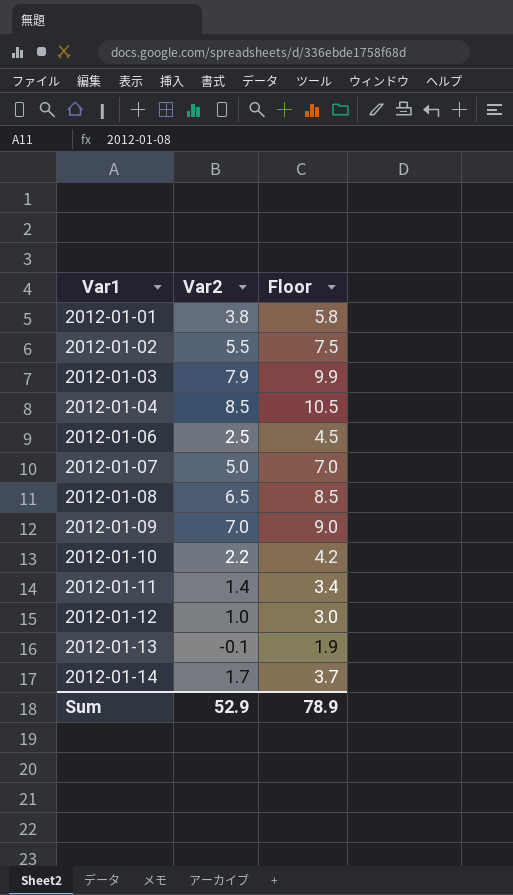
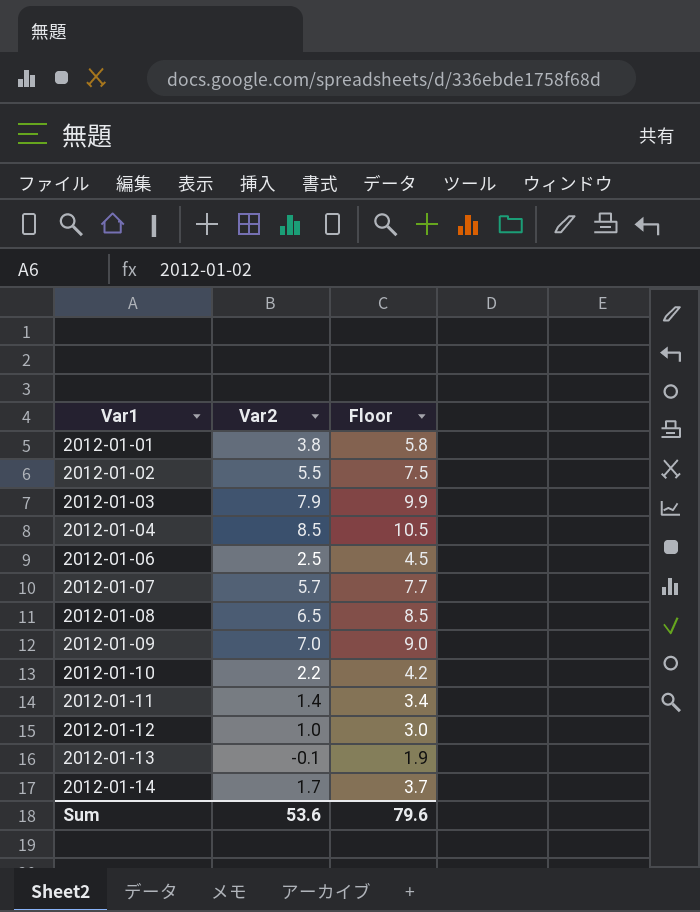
2012-01-07 | Var2: 5.0 -> 5.7
2012-01-07 | Floor: 7.0 -> 7.7
Sum | Var2: 52.9 -> 53.6
Sum | Floor: 78.9 -> 79.6

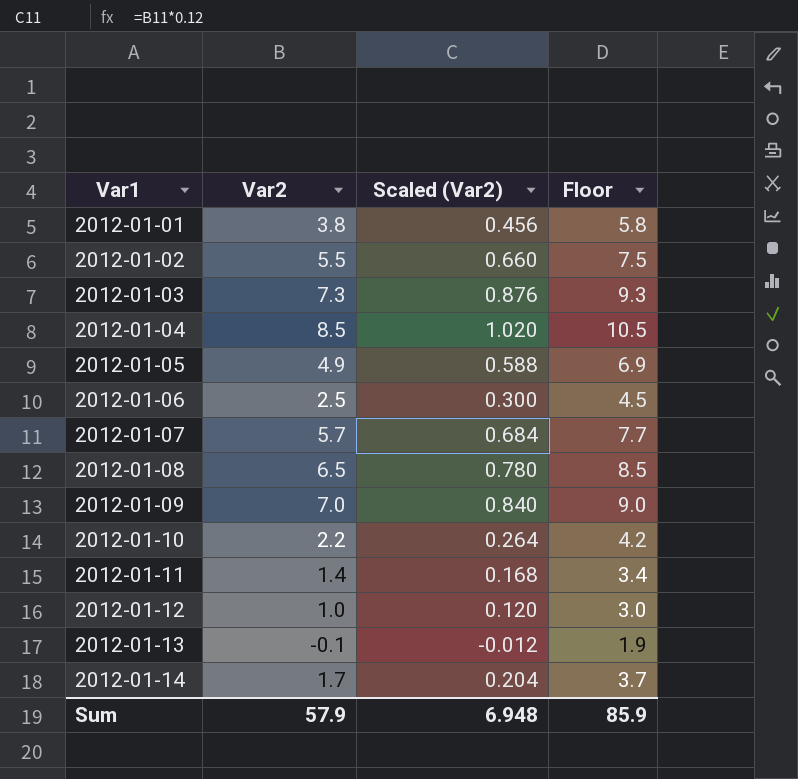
column Scaled (Var2) | formula: none -> [Var2] * 0.12
2012-01-03 | Var2: 7.9 -> 7.3
2012-01-03 | Floor: 9.9 -> 9.3
row 2012-01-05: none -> 4.9 | 0.588 | 6.9
Sum | Var2: 53.6 -> 57.9
Sum | Floor: 79.6 -> 85.9

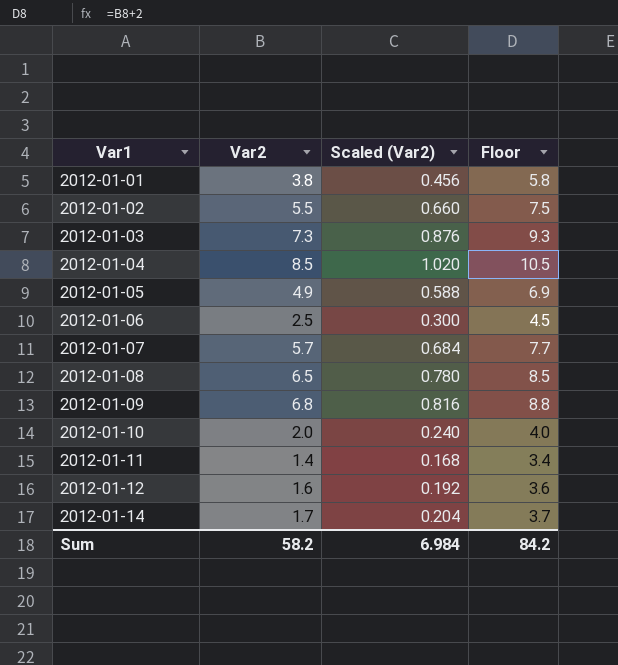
row 2012-01-13: -0.1 | -0.012 | 1.9 -> none
2012-01-09 | Var2: 7.0 -> 6.8
2012-01-09 | Scaled (Var2): 0.840 -> 0.816
2012-01-09 | Floor: 9.0 -> 8.8
2012-01-10 | Var2: 2.2 -> 2.0
2012-01-10 | Scaled (Var2): 0.264 -> 0.240
2012-01-10 | Floor: 4.2 -> 4.0
2012-01-12 | Var2: 1.0 -> 1.6
2012-01-12 | Scaled (Var2): 0.120 -> 0.192
2012-01-12 | Floor: 3.0 -> 3.6
Sum | Var2: 57.9 -> 58.2
Sum | Scaled (Var2): 6.948 -> 6.984
Sum | Floor: 85.9 -> 84.2

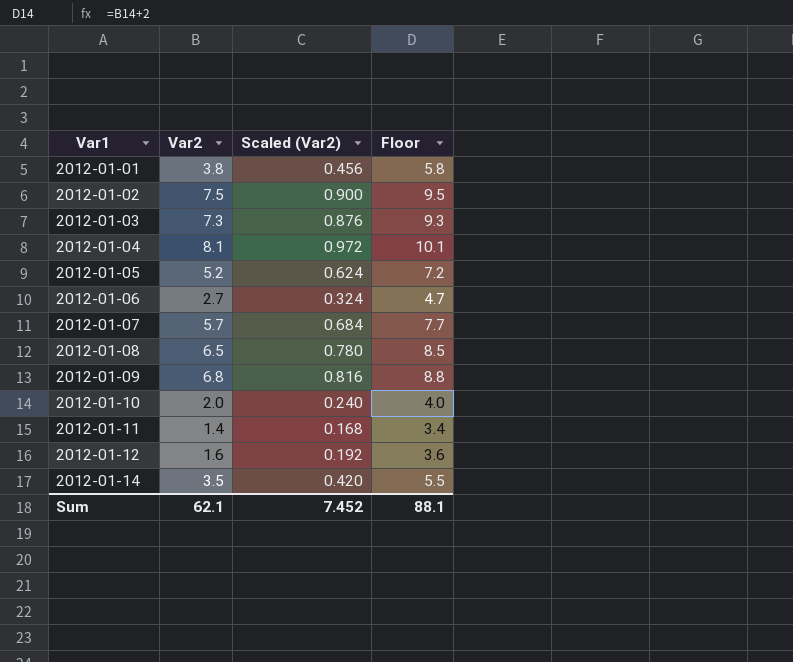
2012-01-02 | Var2: 5.5 -> 7.5
2012-01-02 | Scaled (Var2): 0.660 -> 0.900
2012-01-02 | Floor: 7.5 -> 9.5
2012-01-04 | Var2: 8.5 -> 8.1
2012-01-04 | Scaled (Var2): 1.020 -> 0.972
2012-01-04 | Floor: 10.5 -> 10.1
2012-01-05 | Var2: 4.9 -> 5.2
2012-01-05 | Scaled (Var2): 0.588 -> 0.624
2012-01-05 | Floor: 6.9 -> 7.2
2012-01-06 | Var2: 2.5 -> 2.7
2012-01-06 | Scaled (Var2): 0.300 -> 0.324
2012-01-06 | Floor: 4.5 -> 4.7
2012-01-14 | Var2: 1.7 -> 3.5
2012-01-14 | Scaled (Var2): 0.204 -> 0.420
2012-01-14 | Floor: 3.7 -> 5.5
Sum | Var2: 58.2 -> 62.1
Sum | Scaled (Var2): 6.984 -> 7.452
Sum | Floor: 84.2 -> 88.1

